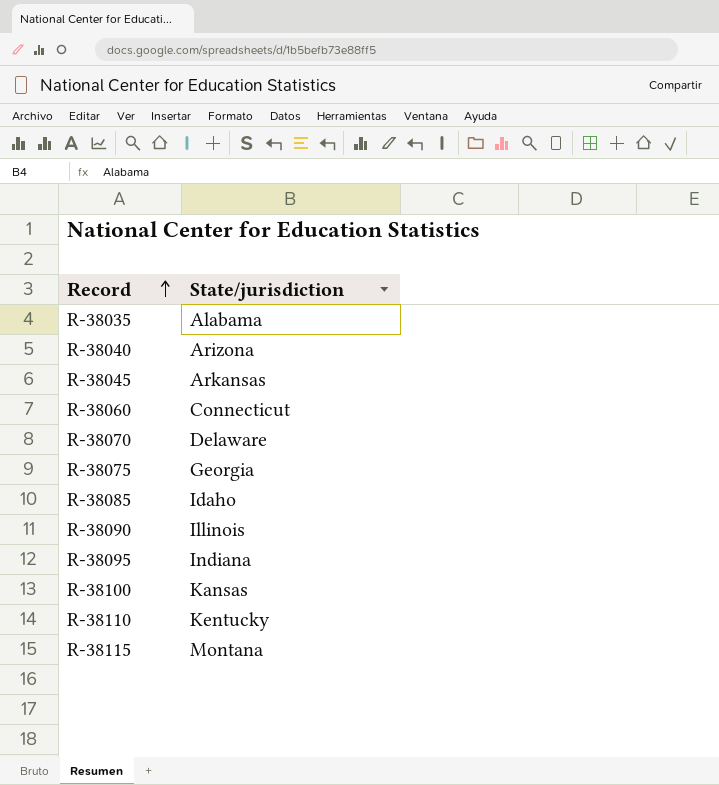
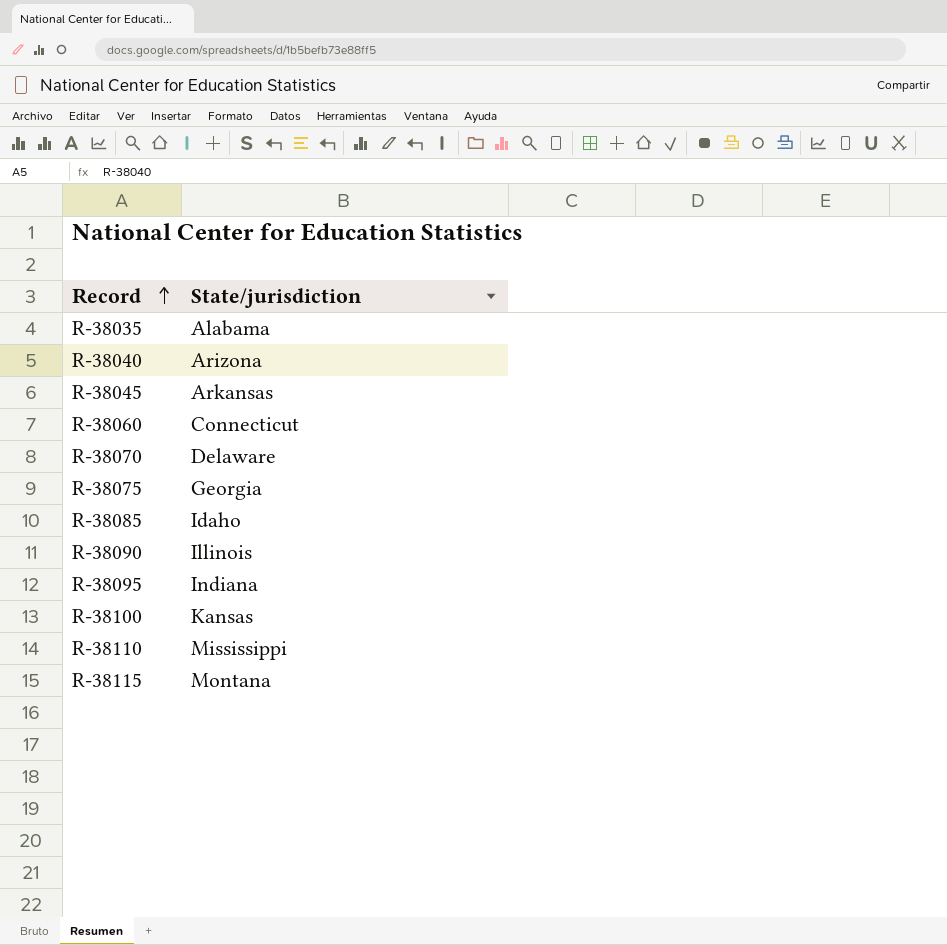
R-38110 | State/jurisdiction: Kentucky -> Mississippi

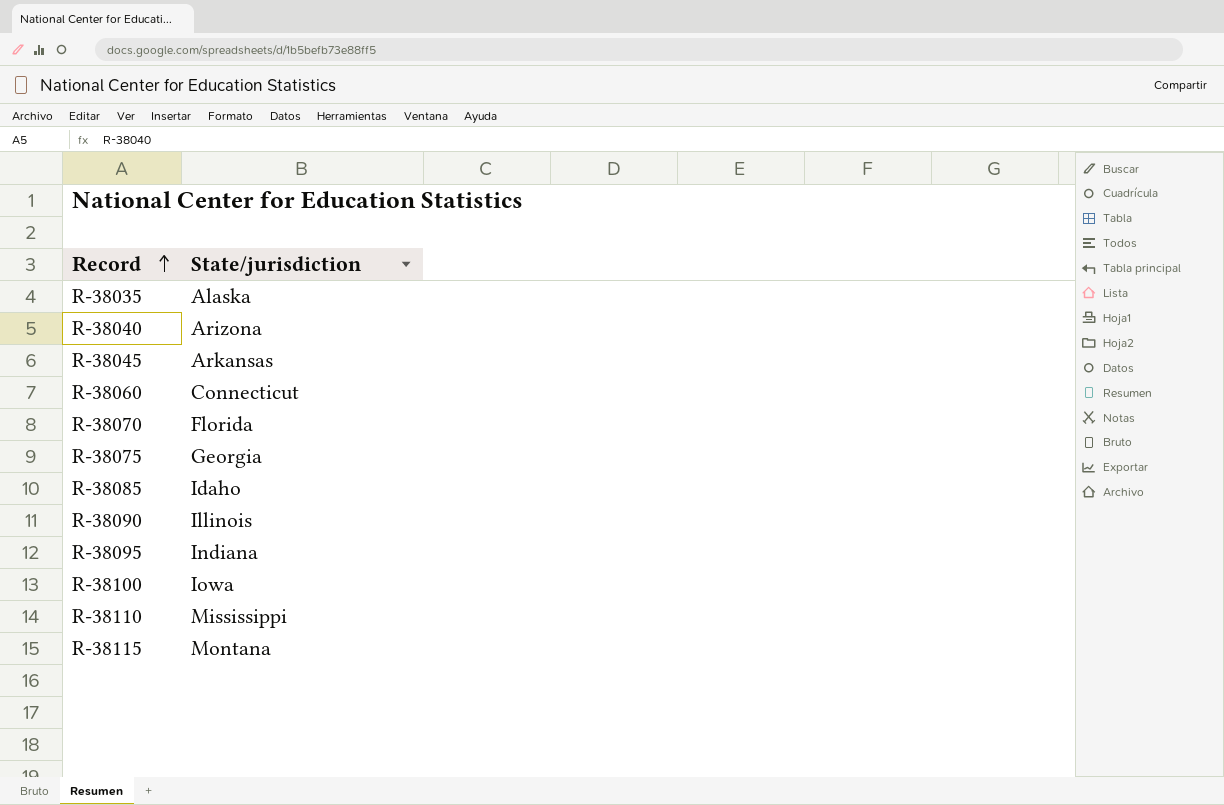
R-38035 | State/jurisdiction: Alabama -> Alaska
R-38070 | State/jurisdiction: Delaware -> Florida
R-38100 | State/jurisdiction: Kansas -> Iowa

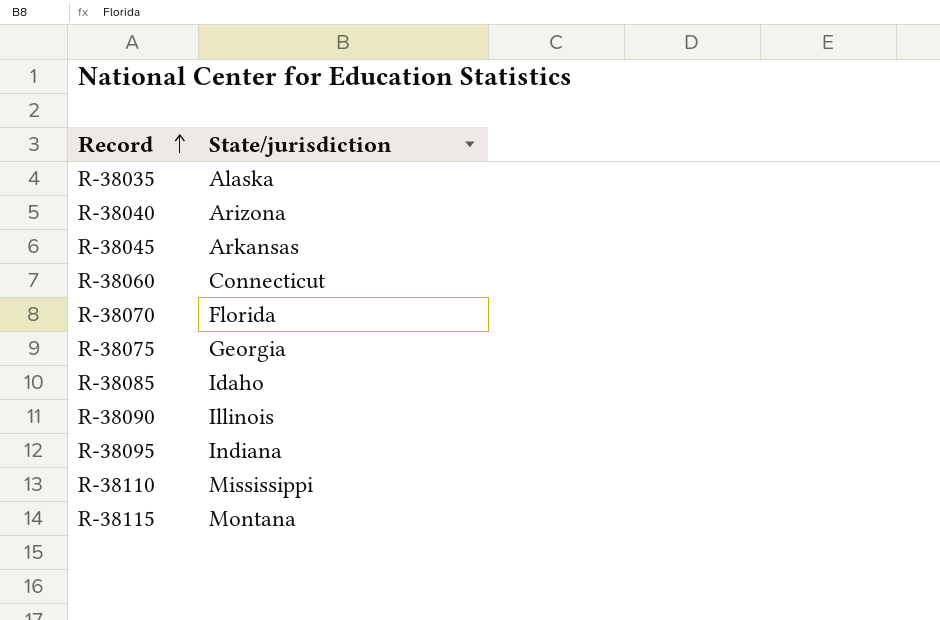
row R-38100: Iowa -> none

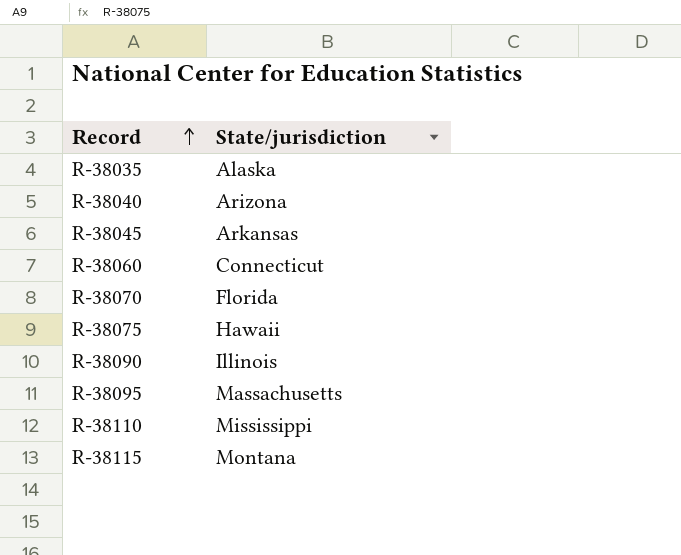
row R-38085: Idaho -> none
R-38075 | State/jurisdiction: Georgia -> Hawaii
R-38095 | State/jurisdiction: Indiana -> Massachusetts

